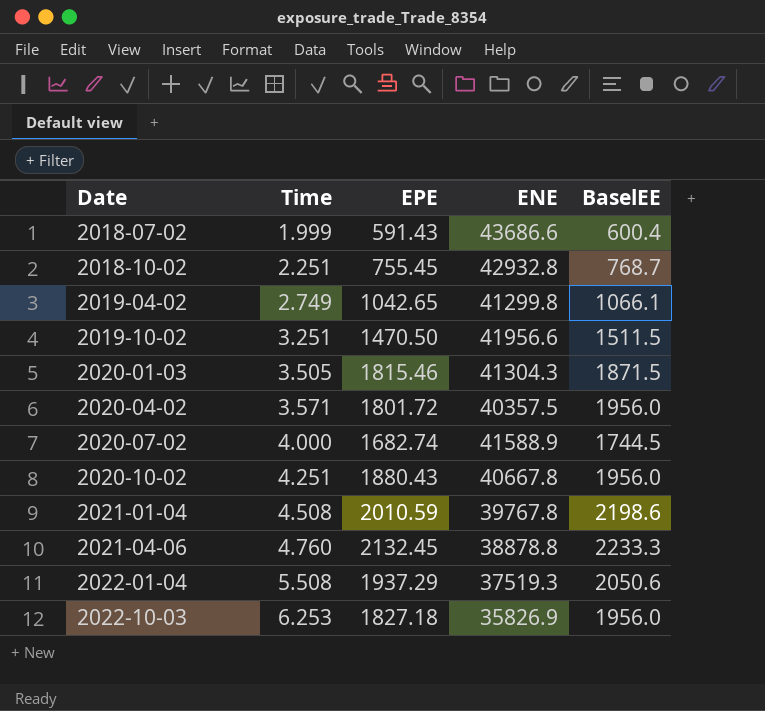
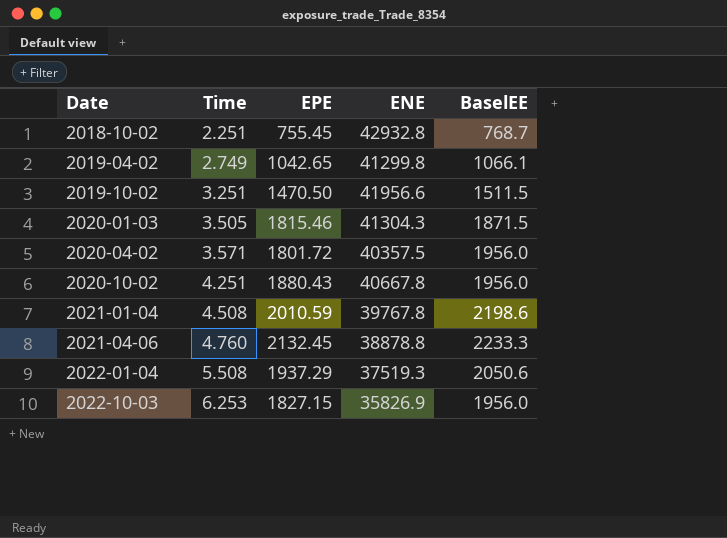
row 2018-07-02: 1.999 | 591.43 | 43686.6 | 600.4 -> none
row 2020-07-02: 4.000 | 1682.74 | 41588.9 | 1744.5 -> none
2022-10-03 | EPE: 1827.18 -> 1827.15

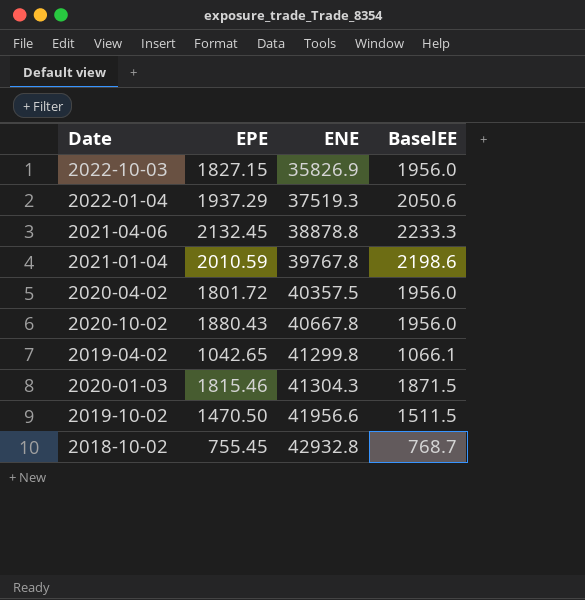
row order: Date ascending -> ENE ascending
column Time | position: 2 -> none

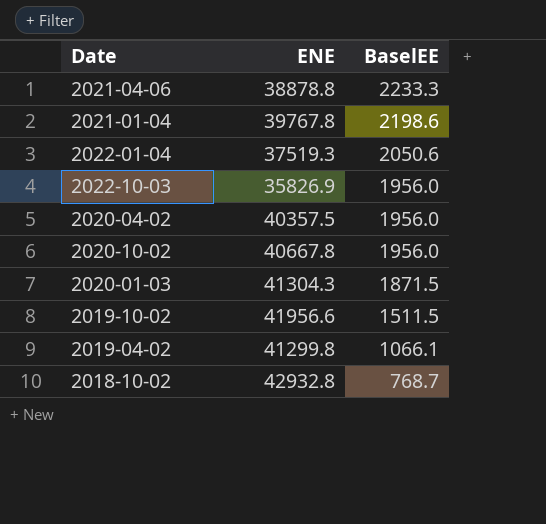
row order: ENE ascending -> BaselEE descending
column EPE | position: 2 -> none

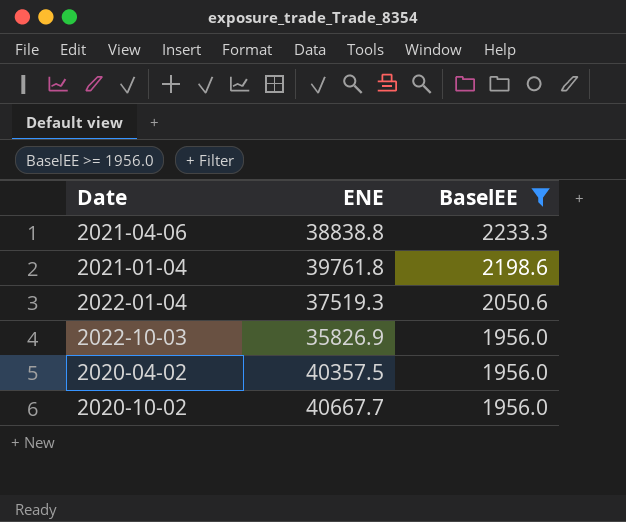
filter: none -> BaselEE >= 1956.0
2021-04-06 | ENE: 38878.8 -> 38838.8
2021-01-04 | ENE: 39767.8 -> 39761.8
2020-10-02 | ENE: 40667.8 -> 40667.7

